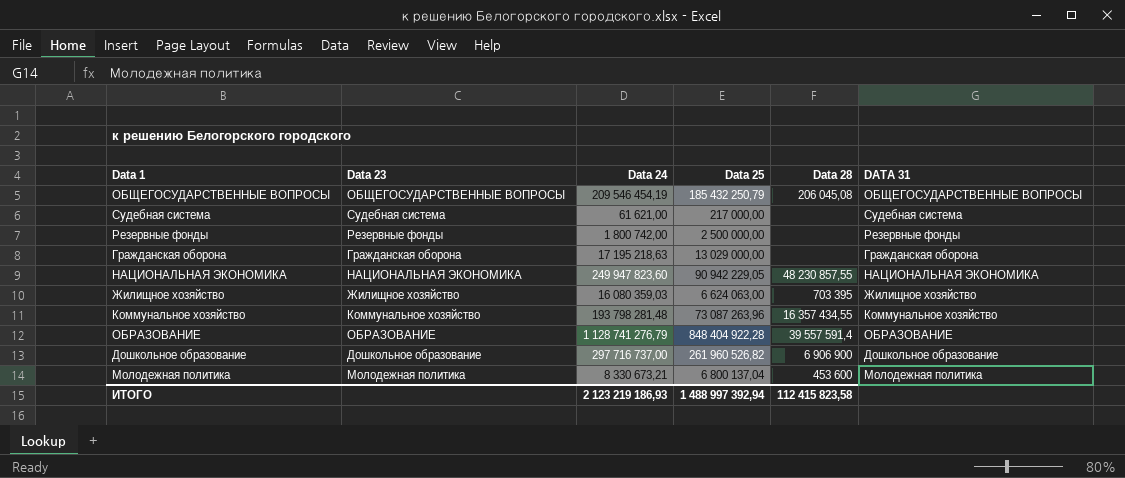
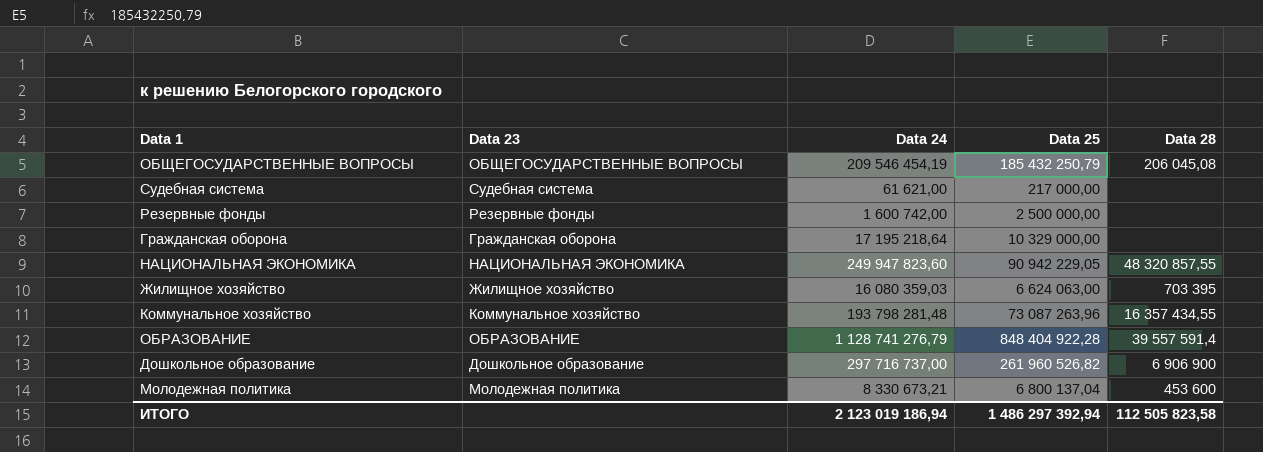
column DATA 31 | position: 6 -> none
Резервные фонды | Data 24: 1 800 742,00 -> 1 600 742,00
Гражданская оборона | Data 24: 17 195 218,63 -> 17 195 218,64
Гражданская оборона | Data 25: 13 029 000,00 -> 10 329 000,00
НАЦИОНАЛЬНАЯ ЭКОНОМИКА | Data 28: 48 230 857,55 -> 48 320 857,55
ИТОГО | Data 24: 2 123 219 186,93 -> 2 123 019 186,94
ИТОГО | Data 25: 1 488 997 392,94 -> 1 486 297 392,94
ИТОГО | Data 28: 112 415 823,58 -> 112 505 823,58

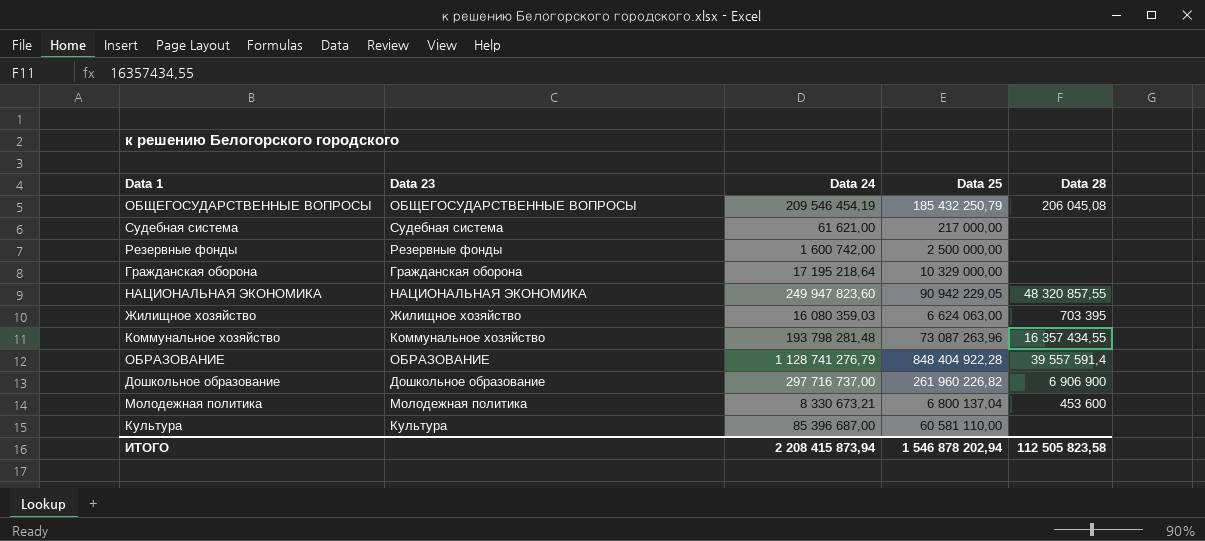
Дошкольное образование | Data 25: 261 960 526,82 -> 261 960 226,82
row Культура: none -> Культура | 85 396 687,00 | 60 581 110,00 | none
ИТОГО | Data 24: 2 123 019 186,94 -> 2 208 415 873,94
ИТОГО | Data 25: 1 486 297 392,94 -> 1 546 878 202,94

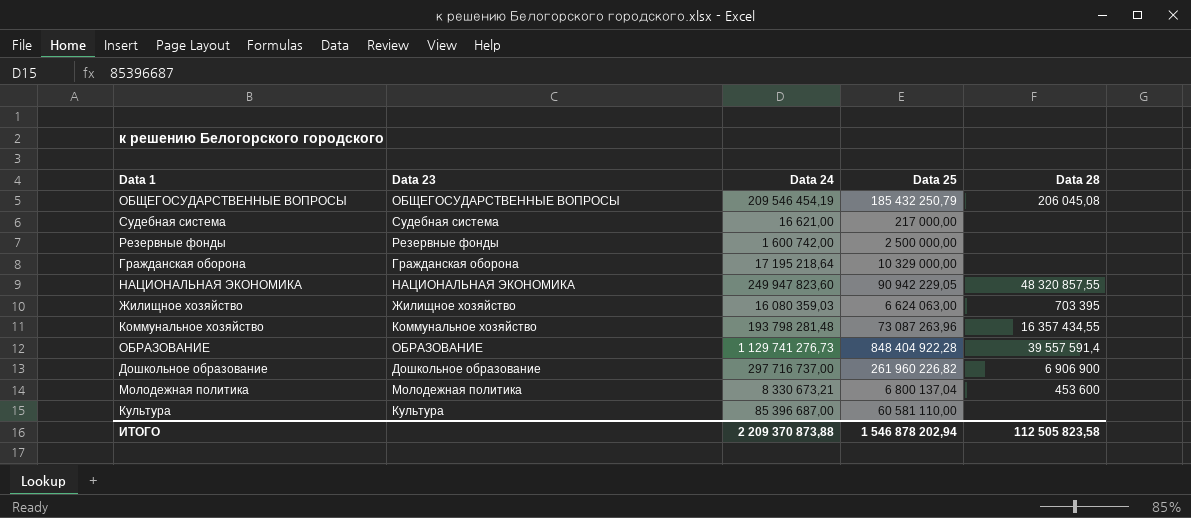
Судебная система | Data 24: 61 621,00 -> 16 621,00
ОБРАЗОВАНИЕ | Data 24: 1 128 741 276,79 -> 1 129 741 276,73
ИТОГО | Data 24: 2 208 415 873,94 -> 2 209 370 873,88

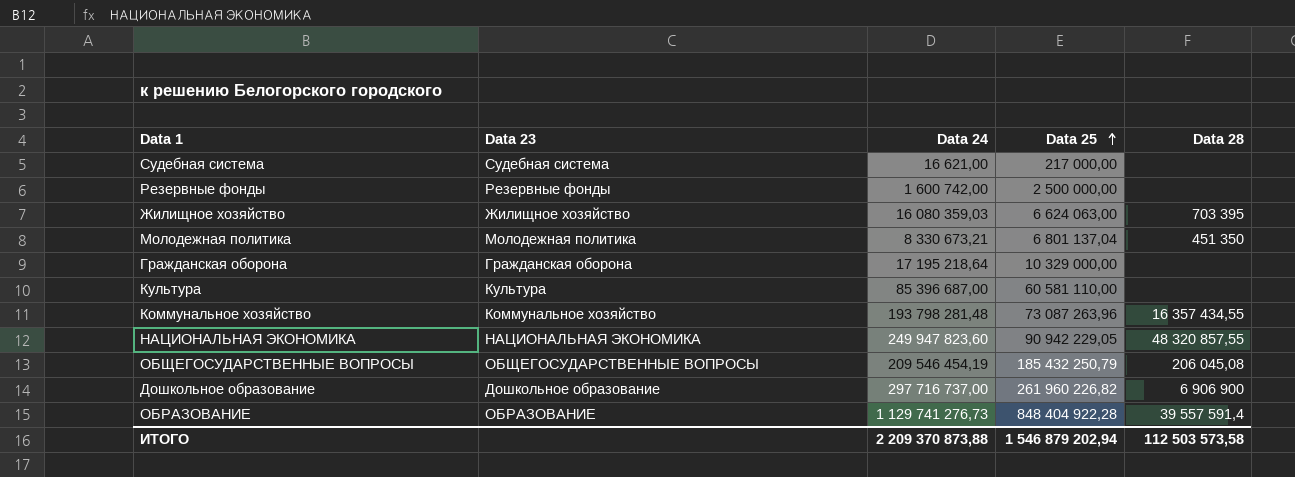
row order: none -> Data 25 ascending
Молодежная политика | Data 25: 6 800 137,04 -> 6 801 137,04
Молодежная политика | Data 28: 453 600 -> 451 350
ИТОГО | Data 25: 1 546 878 202,94 -> 1 546 879 202,94
ИТОГО | Data 28: 112 505 823,58 -> 112 503 573,58

